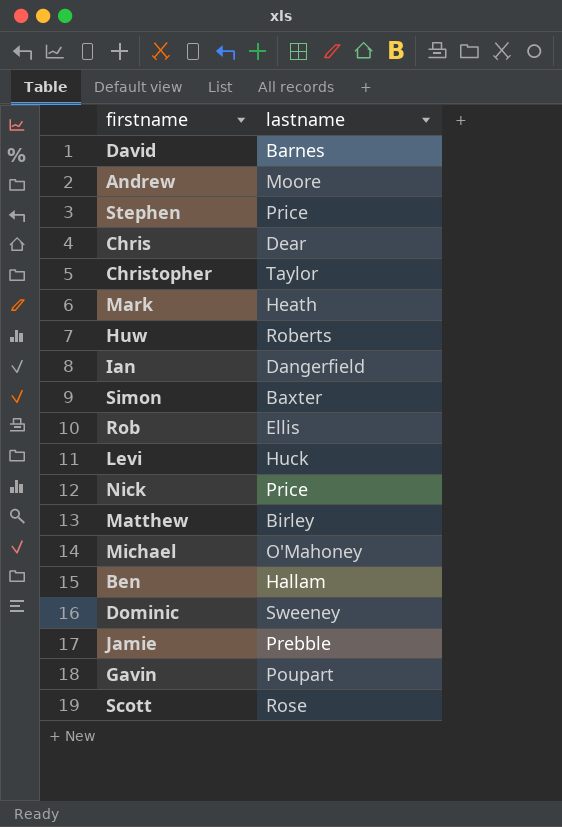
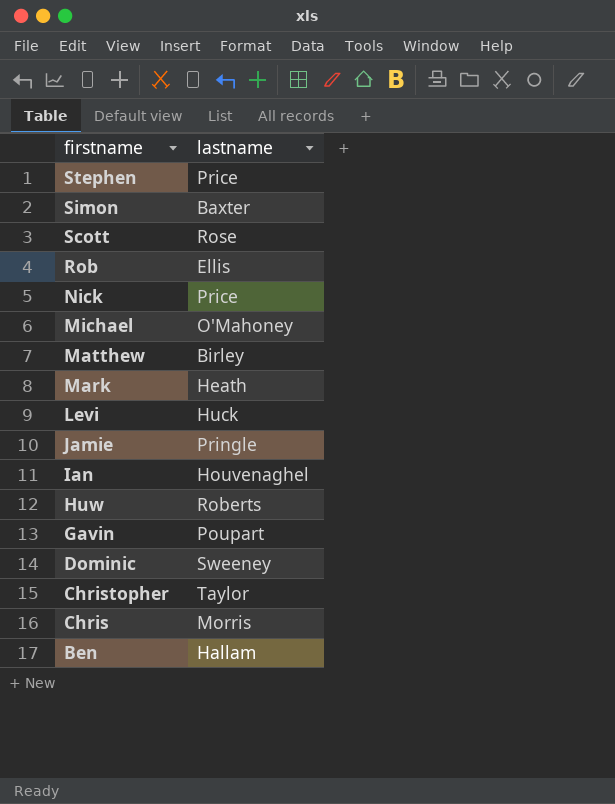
row order: none -> firstname descending
row David: Barnes -> none
row Andrew: Moore -> none
Jamie | lastname: Prebble -> Pringle
Ian | lastname: Dangerfield -> Houvenaghel
Chris | lastname: Dear -> Morris

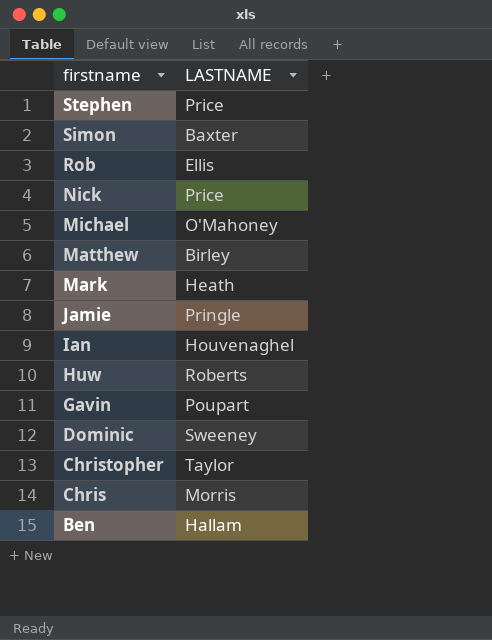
column name: lastname -> LASTNAME
row Scott: Rose -> none
row Levi: Huck -> none

